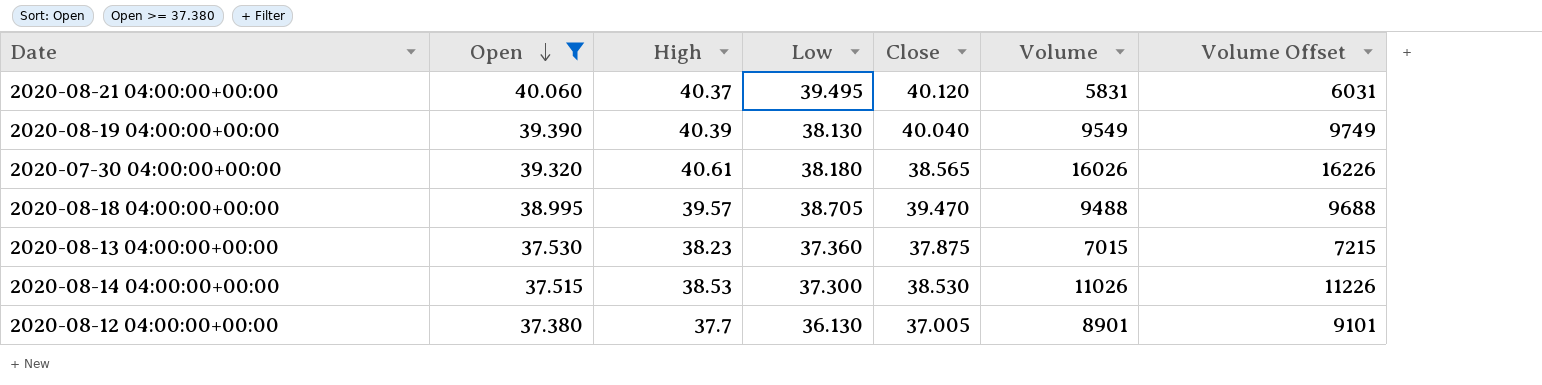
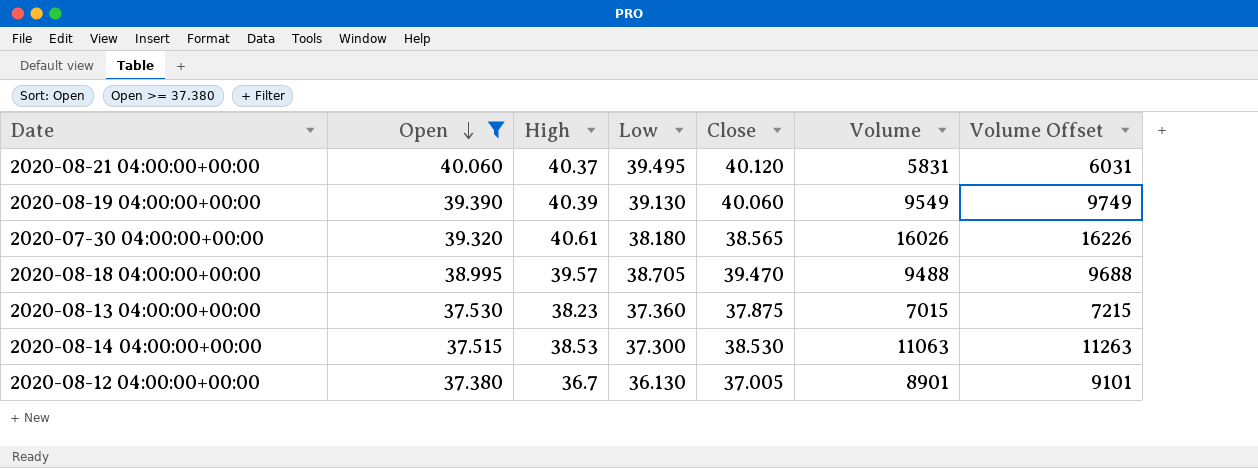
2020-08-19 04:00:00+00:00 | Low: 38.130 -> 39.130
2020-08-19 04:00:00+00:00 | Close: 40.040 -> 40.060
2020-08-14 04:00:00+00:00 | Volume: 11026 -> 11063
2020-08-14 04:00:00+00:00 | Volume Offset: 11226 -> 11263
2020-08-12 04:00:00+00:00 | High: 37.7 -> 36.7

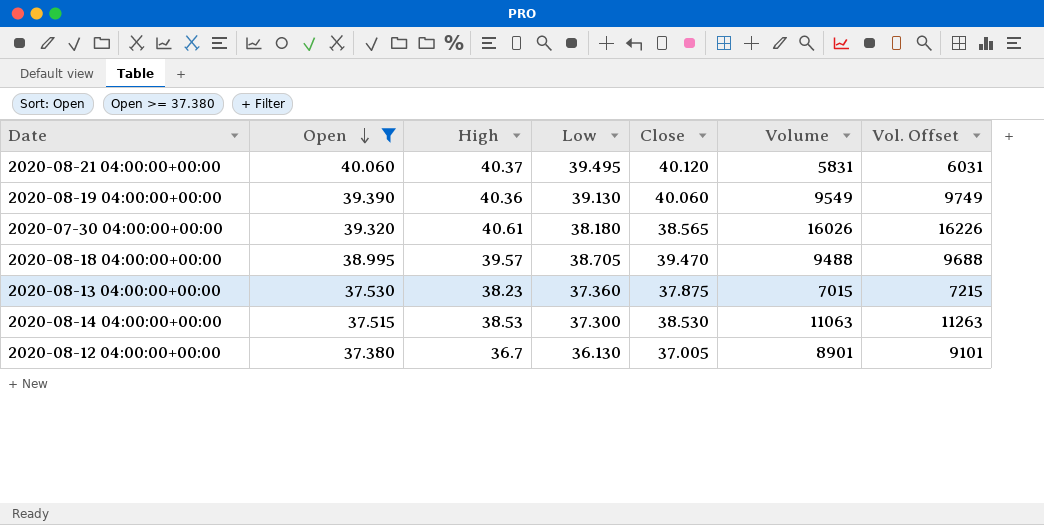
column name: Volume Offset -> Vol. Offset
2020-08-19 04:00:00+00:00 | High: 40.39 -> 40.36

